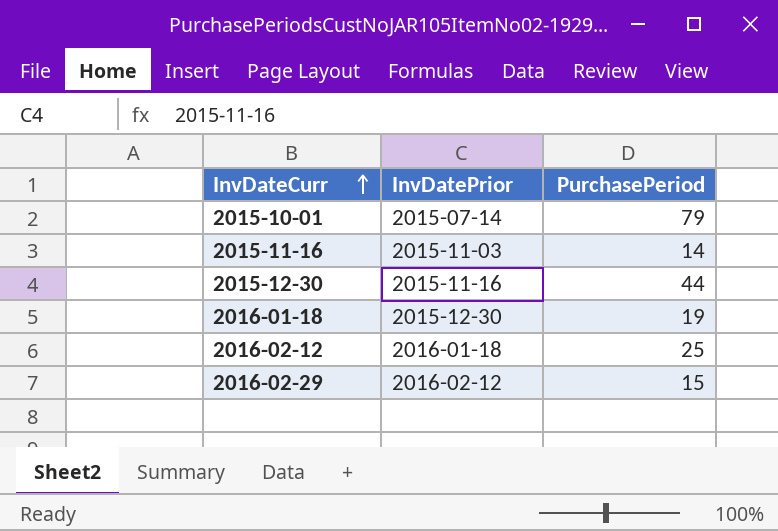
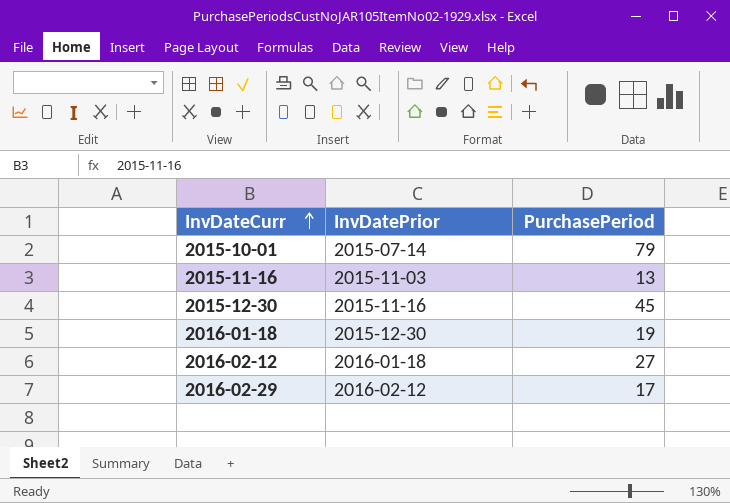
2015-11-16 | PurchasePeriod: 14 -> 13
2015-12-30 | PurchasePeriod: 44 -> 45
2016-02-12 | PurchasePeriod: 25 -> 27
2016-02-29 | PurchasePeriod: 15 -> 17

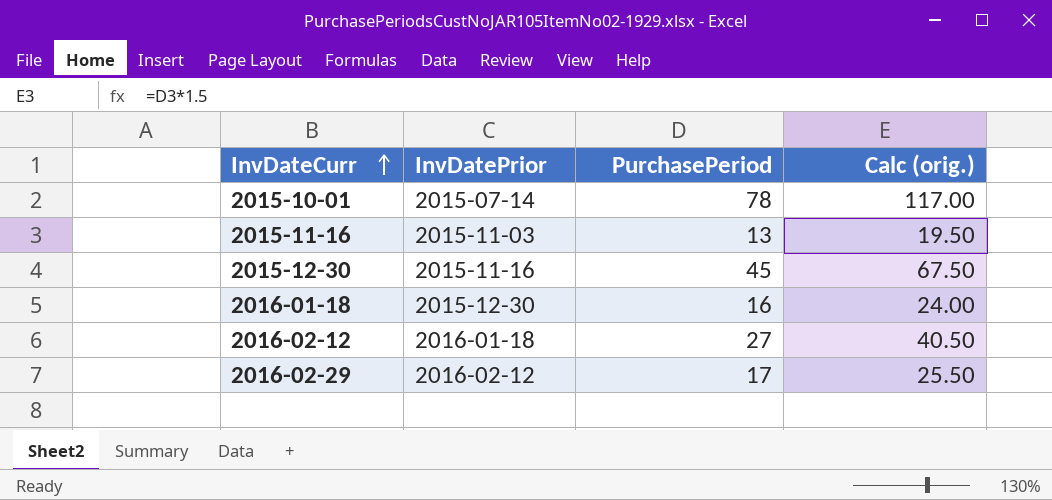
column Calc (orig.) | formula: none -> [PurchasePeriod] * 1.5
2015-10-01 | PurchasePeriod: 79 -> 78
2016-01-18 | PurchasePeriod: 19 -> 16

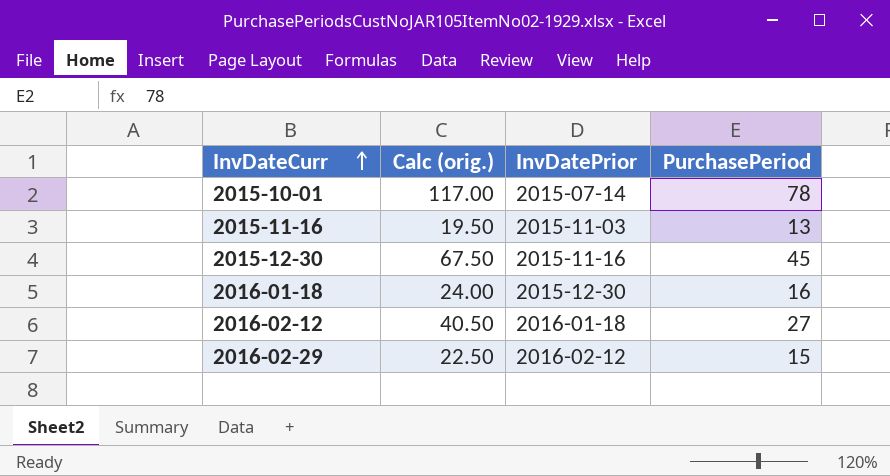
column Calc (orig.) | position: 4 -> 2
2016-02-29 | Calc (orig.): 25.50 -> 22.50
2016-02-29 | PurchasePeriod: 17 -> 15

